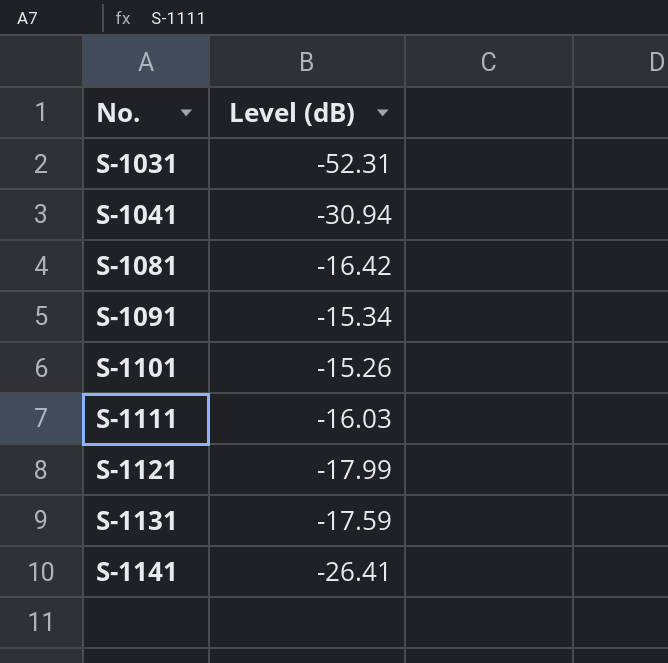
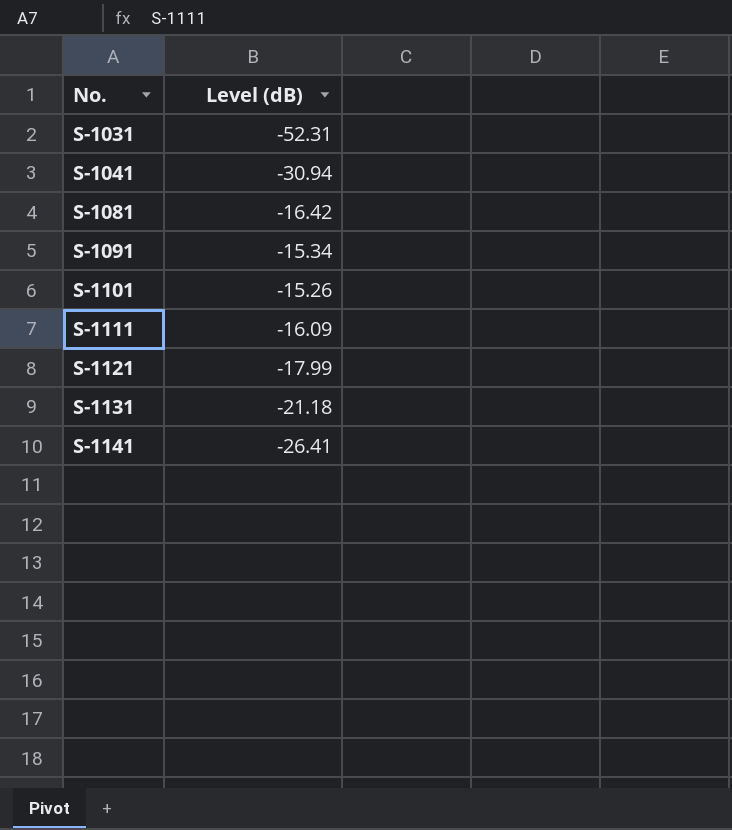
S-1111 | Level (dB): -16.03 -> -16.09
S-1131 | Level (dB): -17.59 -> -21.18

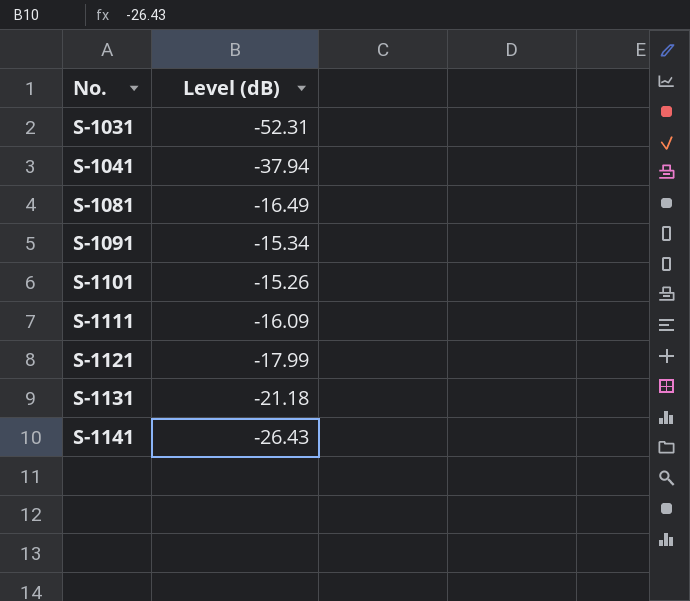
S-1041 | Level (dB): -30.94 -> -37.94
S-1081 | Level (dB): -16.42 -> -16.49
S-1141 | Level (dB): -26.41 -> -26.43

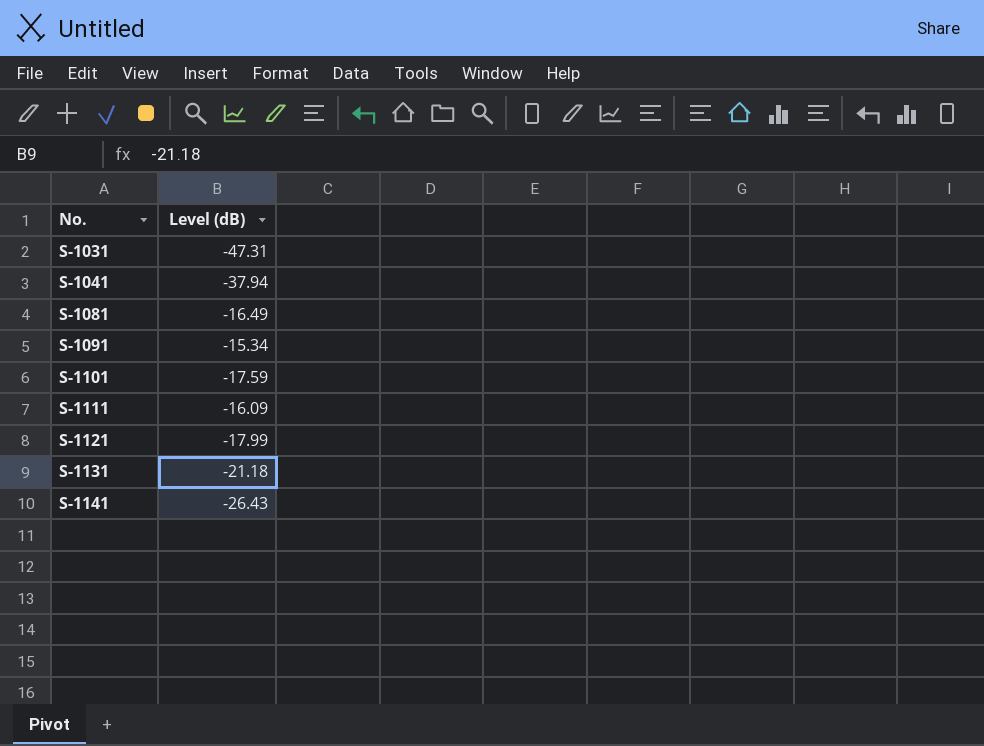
S-1031 | Level (dB): -52.31 -> -47.31
S-1101 | Level (dB): -15.26 -> -17.59

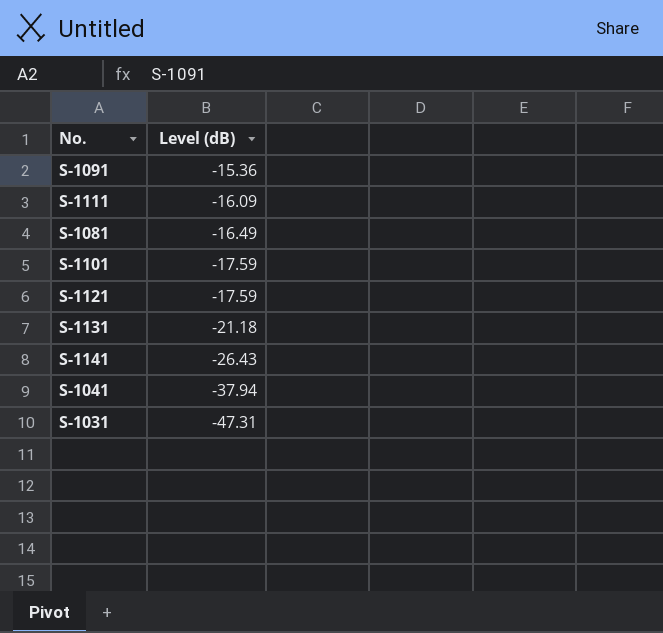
row order: No. ascending -> Level (dB) descending
S-1091 | Level (dB): -15.34 -> -15.36
S-1121 | Level (dB): -17.99 -> -17.59

